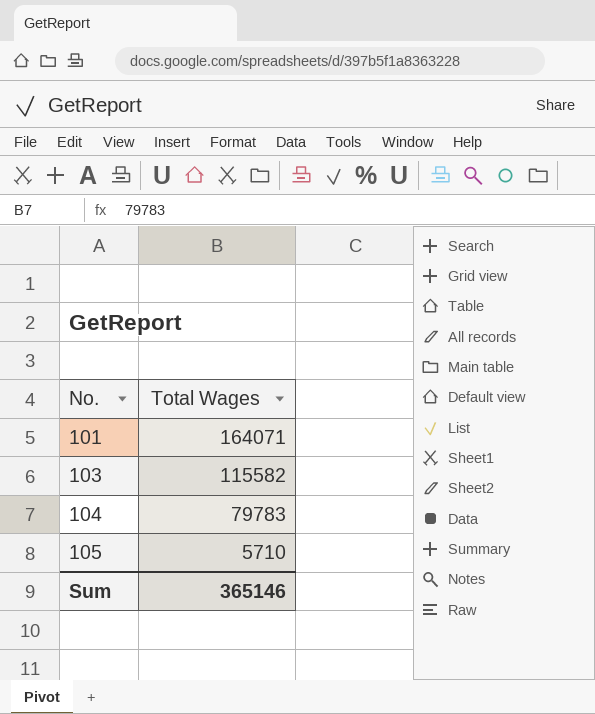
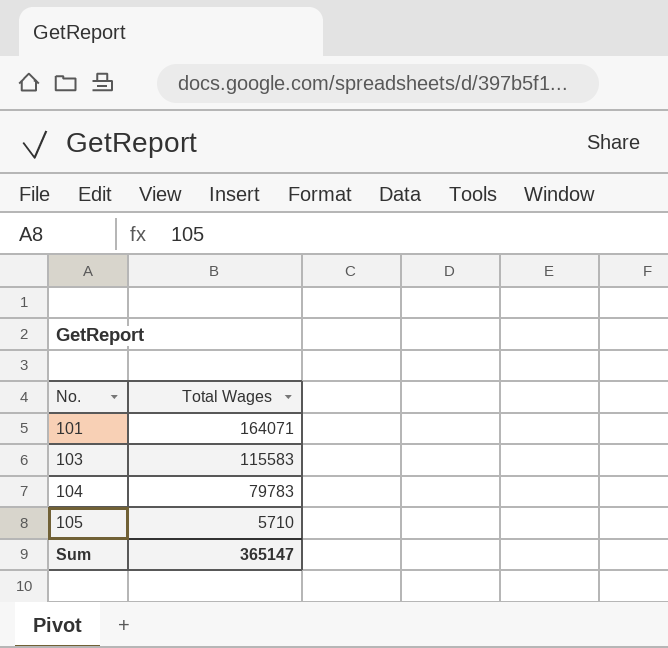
103 | Total Wages: 115582 -> 115583
Sum | Total Wages: 365146 -> 365147

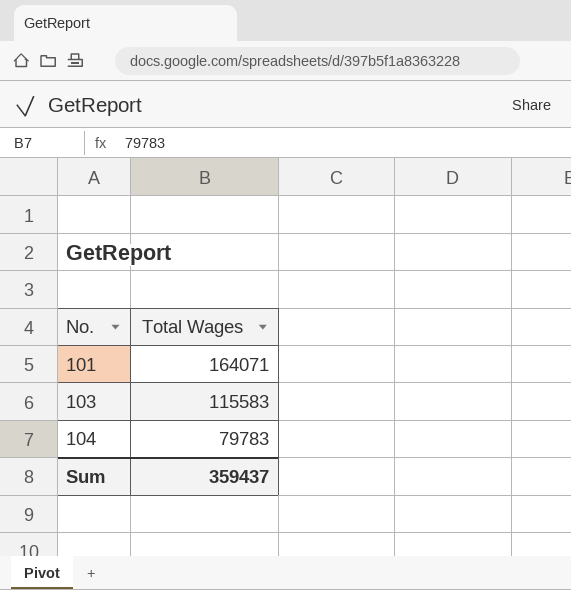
row 105: 5710 -> none
Sum | Total Wages: 365147 -> 359437

